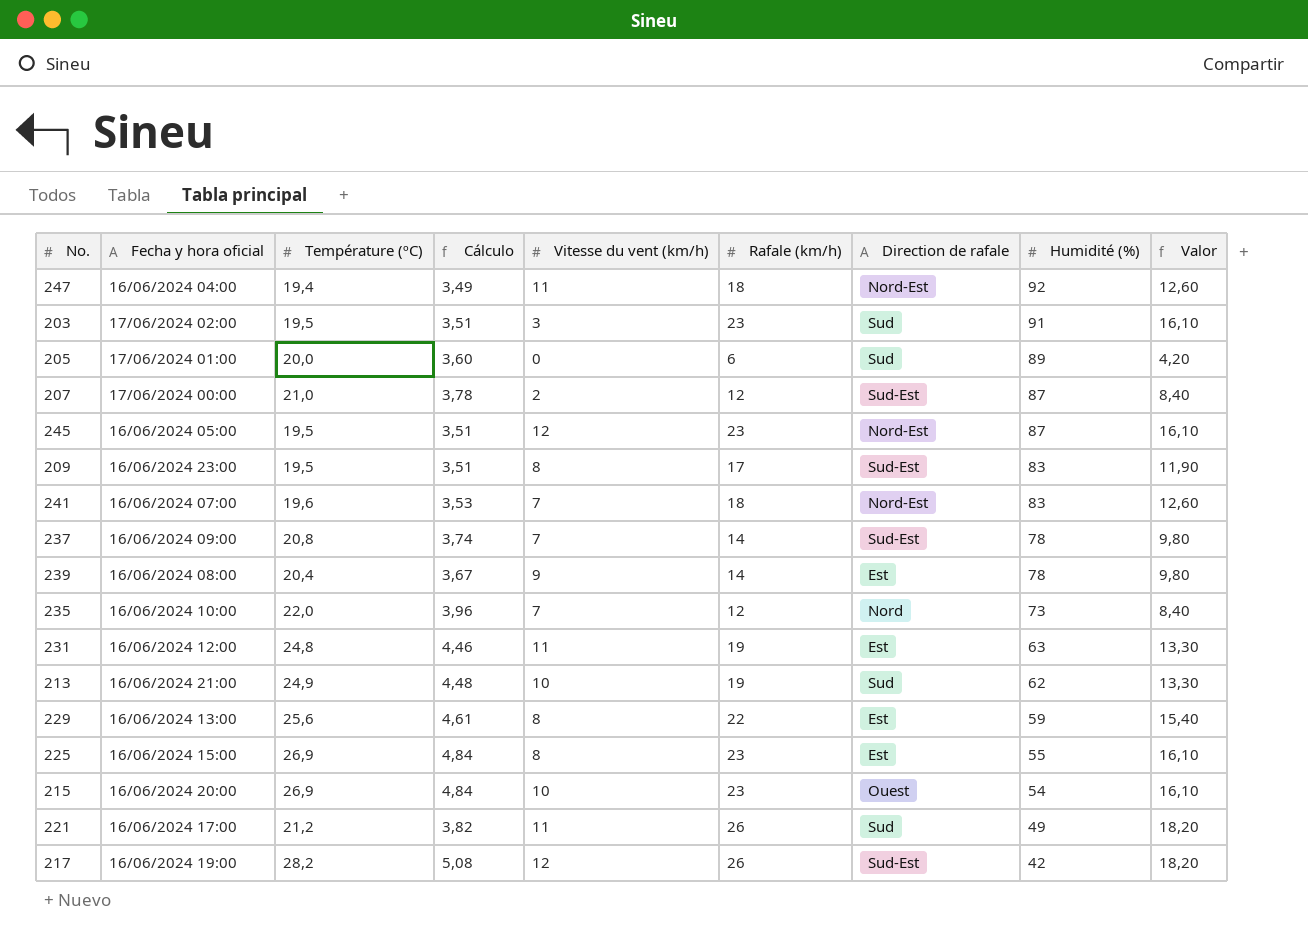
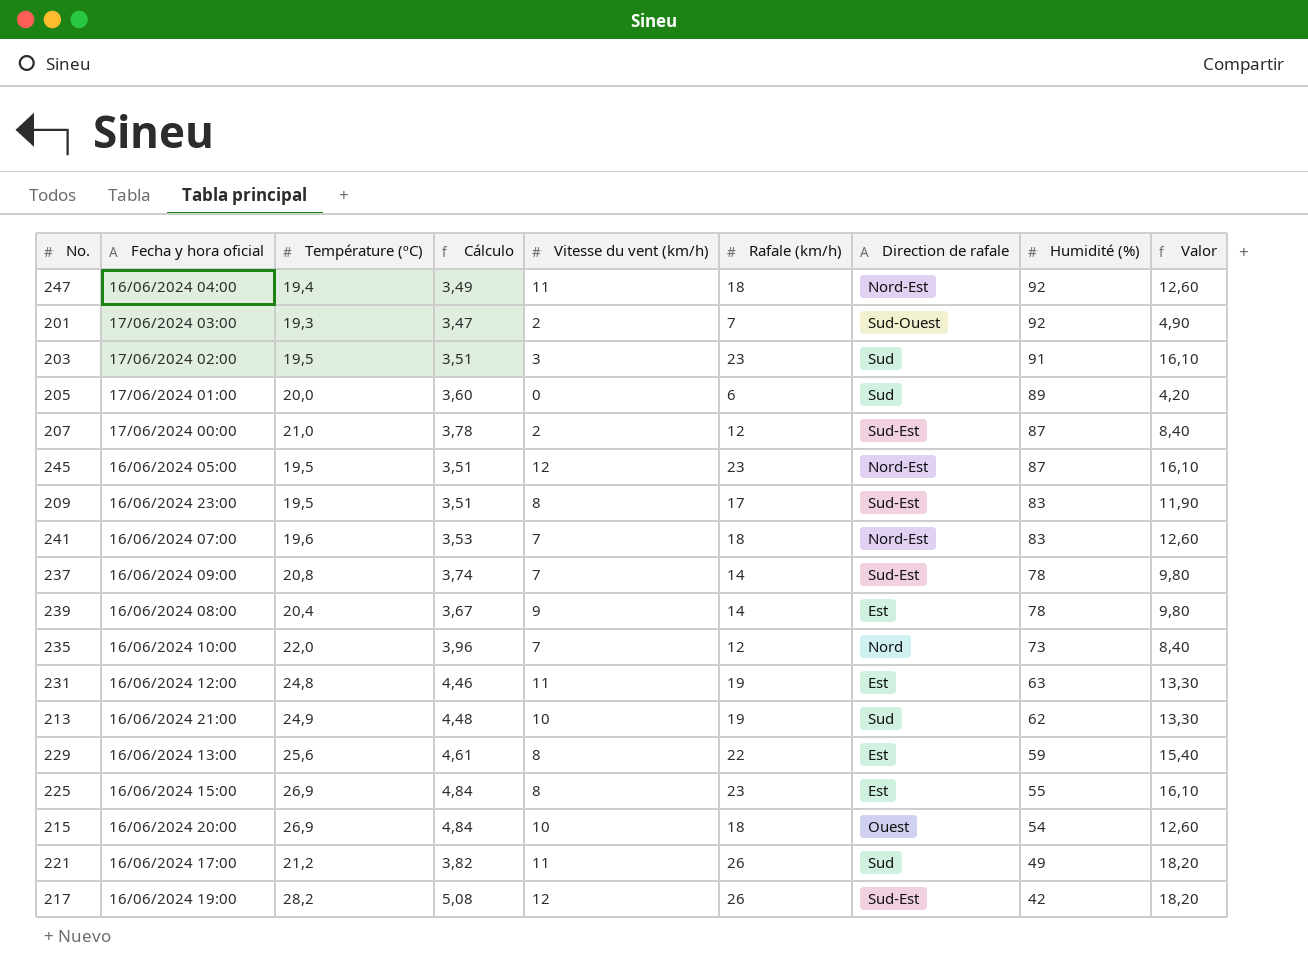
row 201: none -> 17/06/2024 03:00 | 19,3 | 3,47 | 2 | 7 | Sud-Ouest | 92 | 4,90
215 | Rafale (km/h): 23 -> 18
215 | Valor: 16,10 -> 12,60

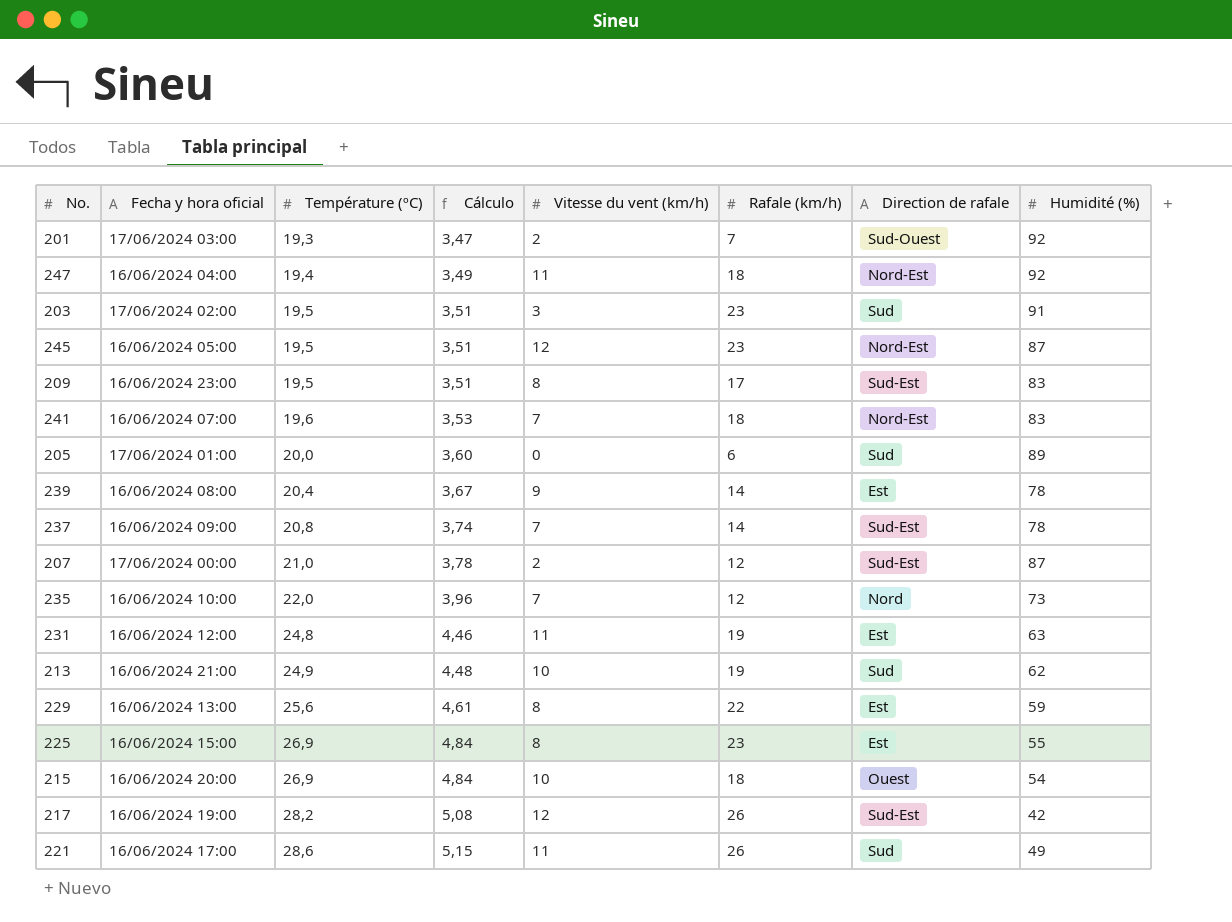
row order: Humidité (%) descending -> Température (ºC) ascending
column Valor | formula: [Rafale (km/h)] * 0,7 -> none
221 | Température (ºC): 21,2 -> 28,6
221 | Cálculo: 3,82 -> 5,15

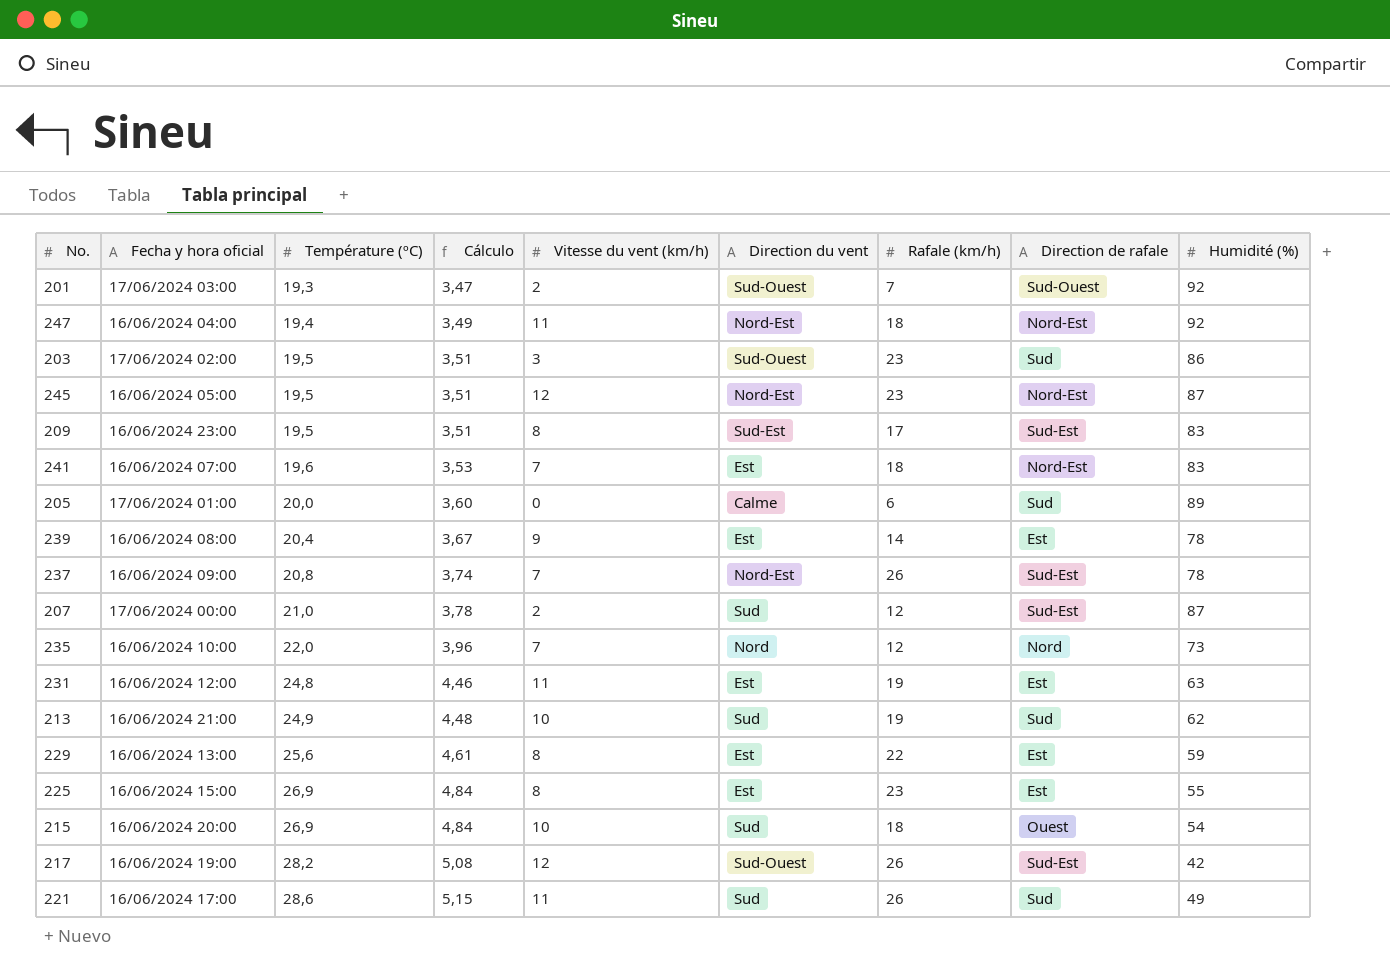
column Direction du vent | position: none -> 6
203 | Humidité (%): 91 -> 86
237 | Rafale (km/h): 14 -> 26

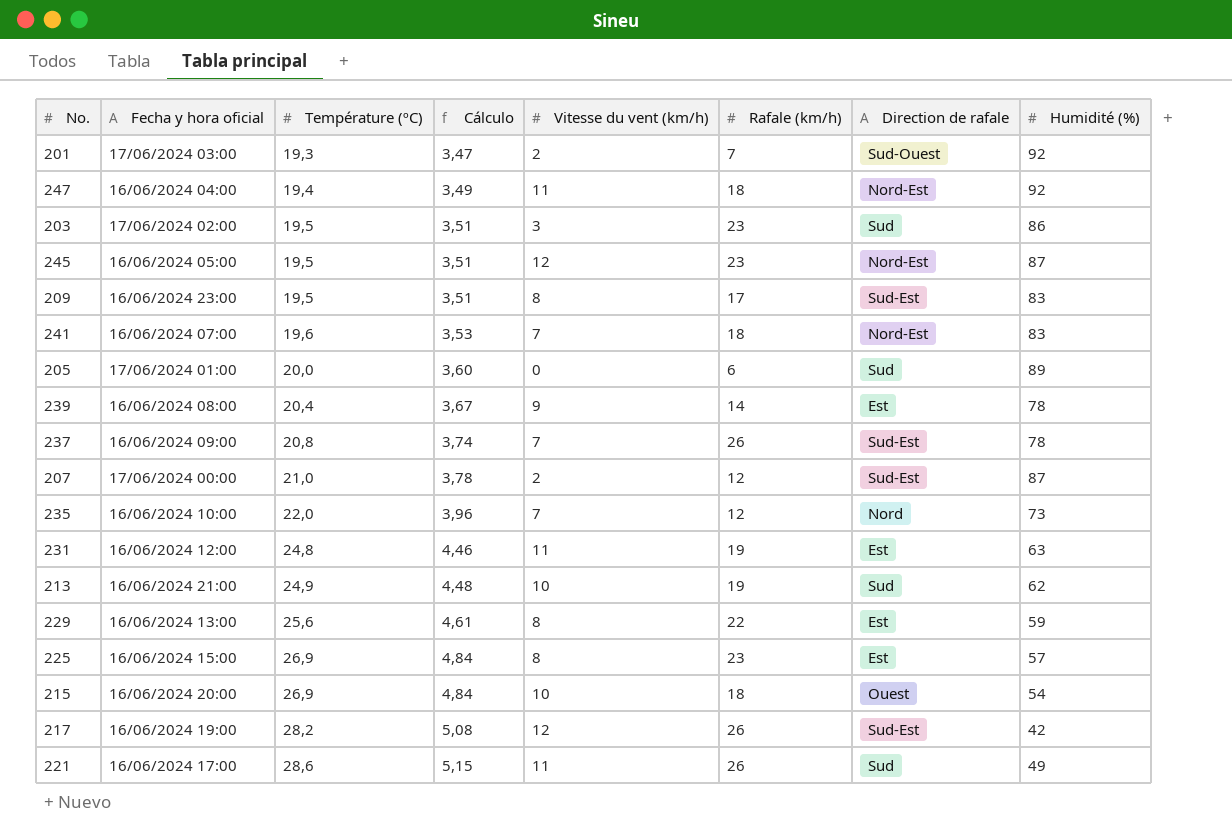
column Direction du vent | position: 6 -> none
225 | Humidité (%): 55 -> 57

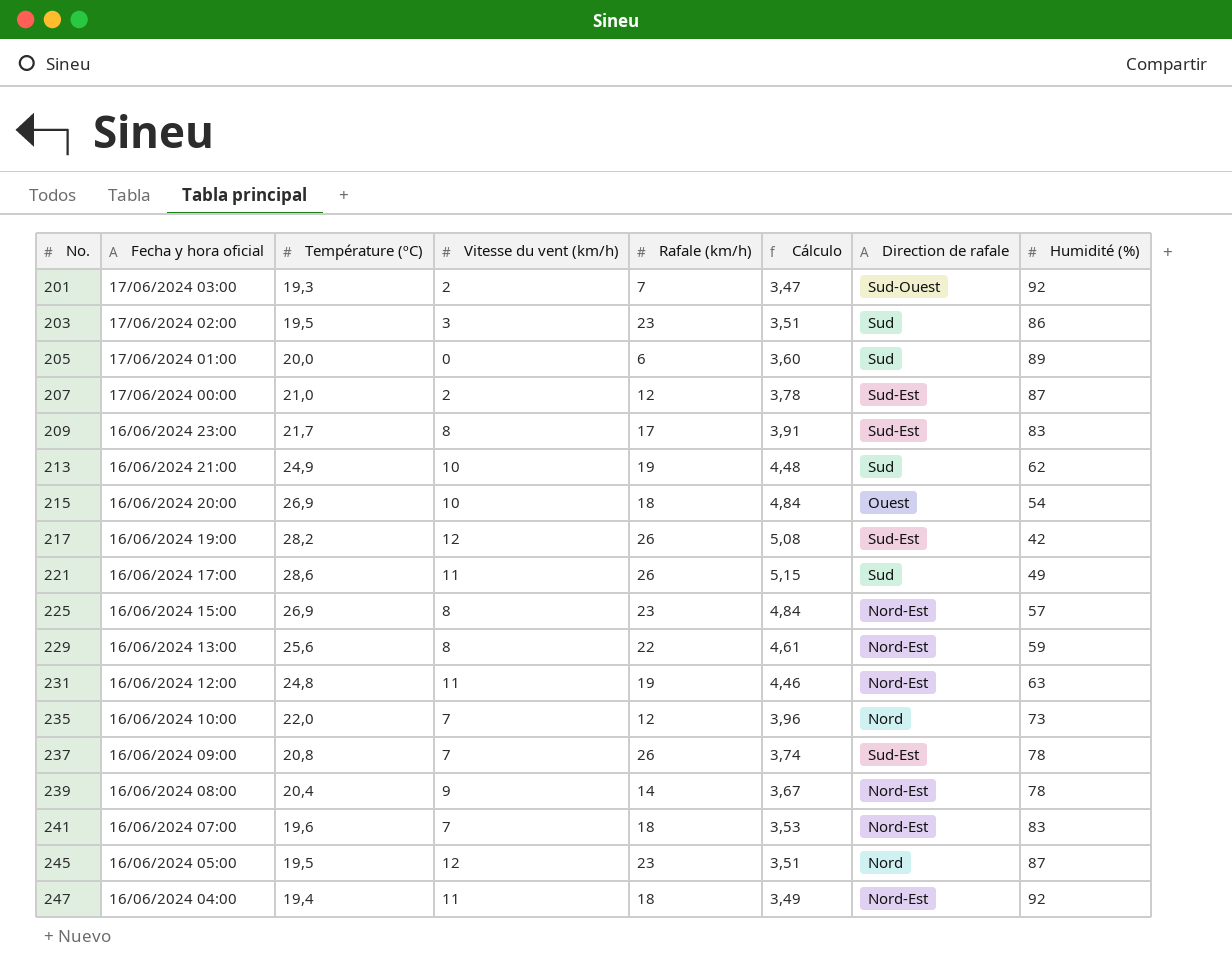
row order: Température (ºC) ascending -> No. ascending
column Cálculo | position: 4 -> 6
209 | Température (ºC): 19,5 -> 21,7
209 | Cálculo: 3,51 -> 3,91
225 | Direction de rafale: Est -> Nord-Est
229 | Direction de rafale: Est -> Nord-Est
231 | Direction de rafale: Est -> Nord-Est
239 | Direction de rafale: Est -> Nord-Est
245 | Direction de rafale: Nord-Est -> Nord

